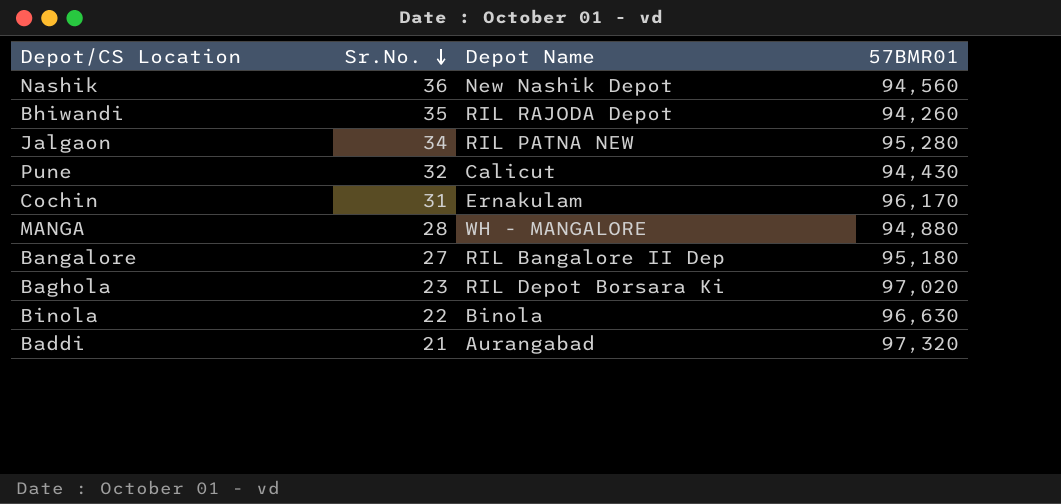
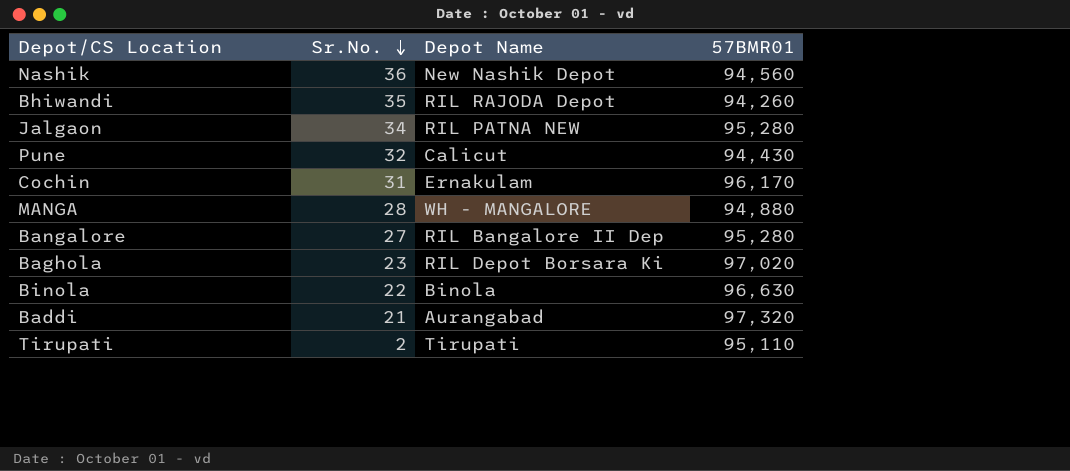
Bangalore | 57BMR01: 95,180 -> 95,280
row Tirupati: none -> 2 | Tirupati | 95,110

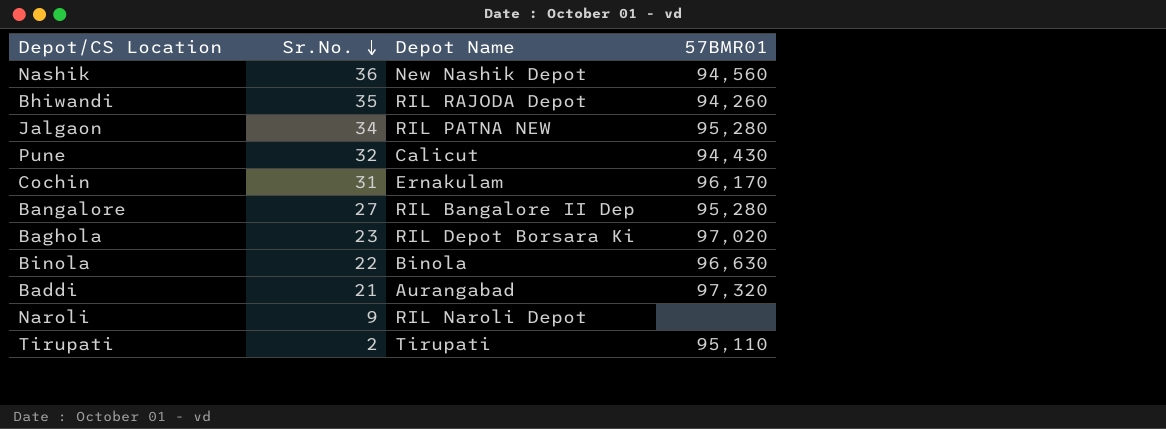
row MANGA: 28 | WH - MANGALORE | 94,880 -> none
row Naroli: none -> 9 | RIL Naroli Depot | none

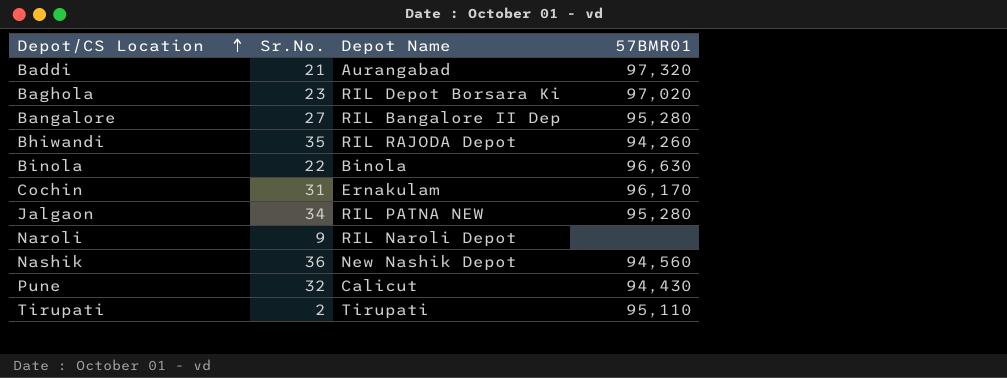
row order: Sr.No. descending -> Depot/CS Location ascending

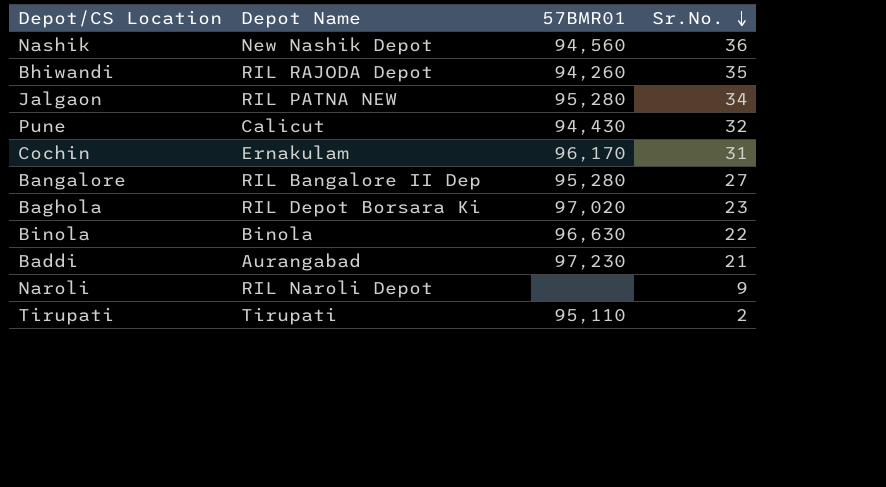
row order: Depot/CS Location ascending -> Sr.No. descending
column Sr.No. | position: 2 -> 4
Baddi | 57BMR01: 97,320 -> 97,230

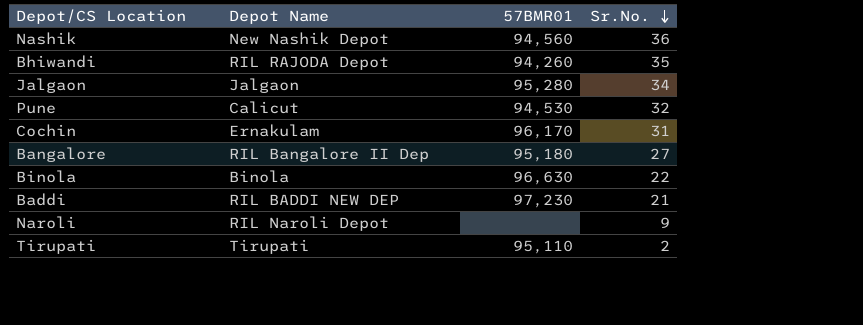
row Baghola: RIL Depot Borsara Ki | 97,020 | 23 -> none
Jalgaon | Depot Name: RIL PATNA NEW -> Jalgaon
Pune | 57BMR01: 94,430 -> 94,530
Bangalore | 57BMR01: 95,280 -> 95,180
Baddi | Depot Name: Aurangabad -> RIL BADDI NEW DEP

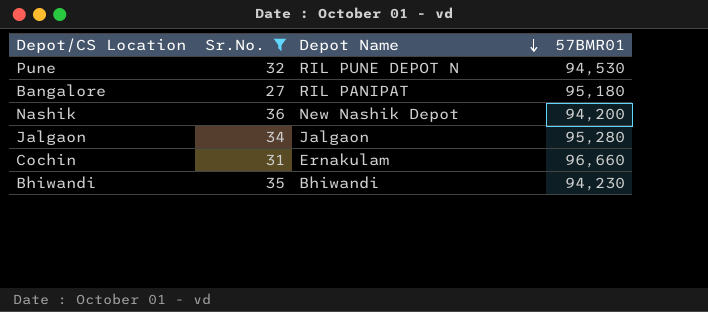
filter: none -> Sr.No. >= 27
row order: Sr.No. descending -> Depot Name descending
column Sr.No. | position: 4 -> 2
Pune | Depot Name: Calicut -> RIL PUNE DEPOT N
Bangalore | Depot Name: RIL Bangalore II Dep -> RIL PANIPAT
Nashik | 57BMR01: 94,560 -> 94,200
Cochin | 57BMR01: 96,170 -> 96,660
Bhiwandi | Depot Name: RIL RAJODA Depot -> Bhiwandi
Bhiwandi | 57BMR01: 94,260 -> 94,230

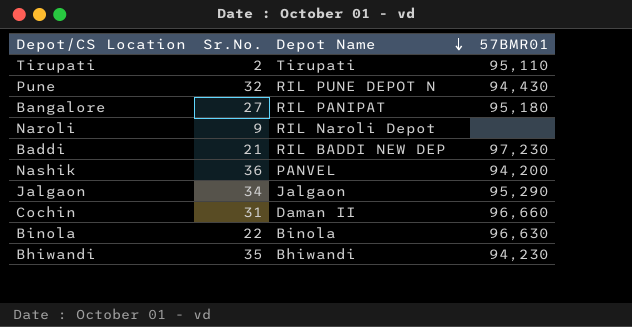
filter: Sr.No. >= 27 -> none
Pune | 57BMR01: 94,530 -> 94,430
Nashik | Depot Name: New Nashik Depot -> PANVEL
Jalgaon | 57BMR01: 95,280 -> 95,290
Cochin | Depot Name: Ernakulam -> Daman II

